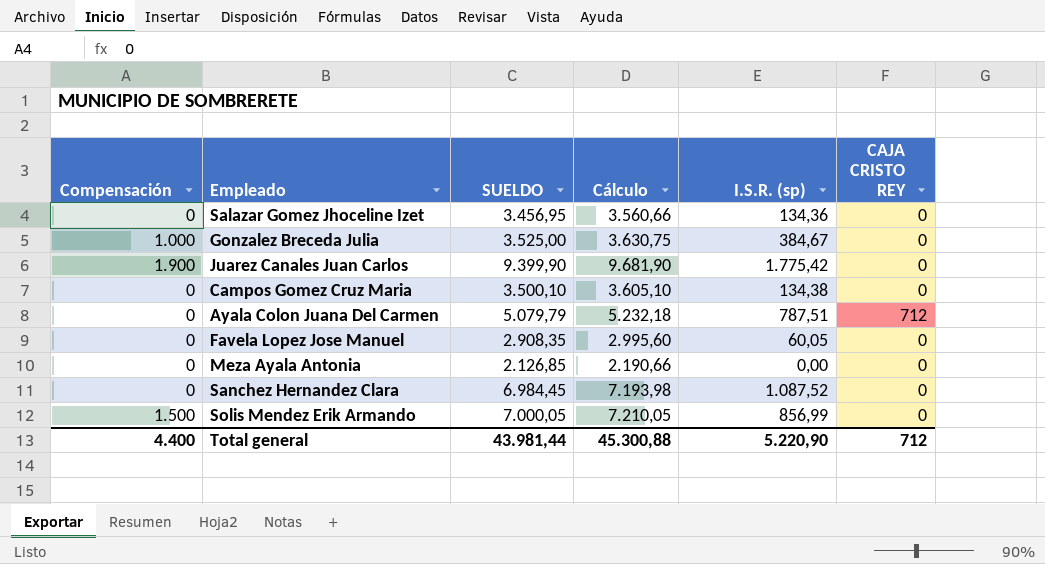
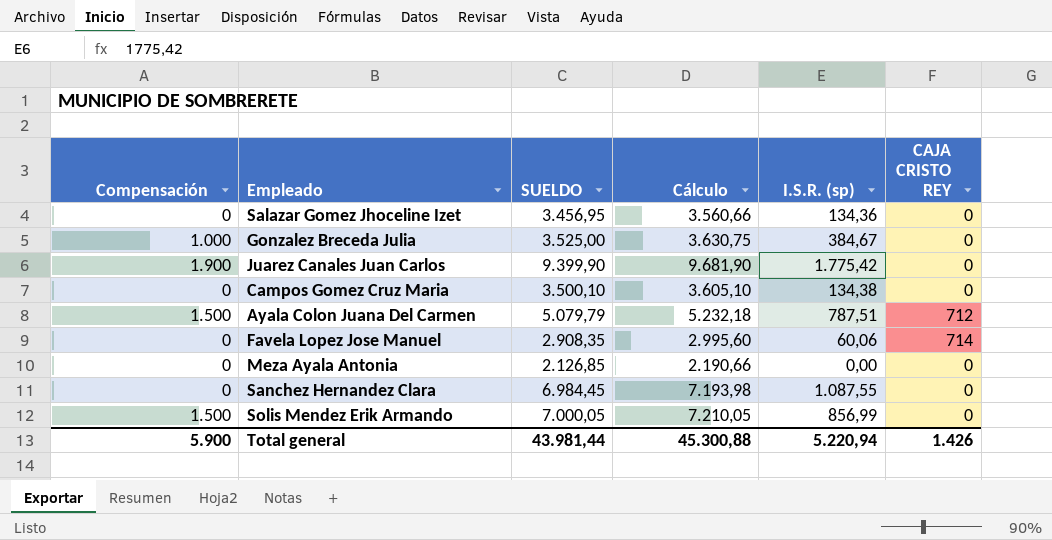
Ayala Colon Juana Del Carmen | Compensación: 0 -> 1.500
Favela Lopez Jose Manuel | I.S.R. (sp): 60,05 -> 60,06
Favela Lopez Jose Manuel | CAJA CRISTO REY: 0 -> 714
Sanchez Hernandez Clara | I.S.R. (sp): 1.087,52 -> 1.087,55
Total general | Compensación: 4.400 -> 5.900
Total general | I.S.R. (sp): 5.220,90 -> 5.220,94
Total general | CAJA CRISTO REY: 712 -> 1.426

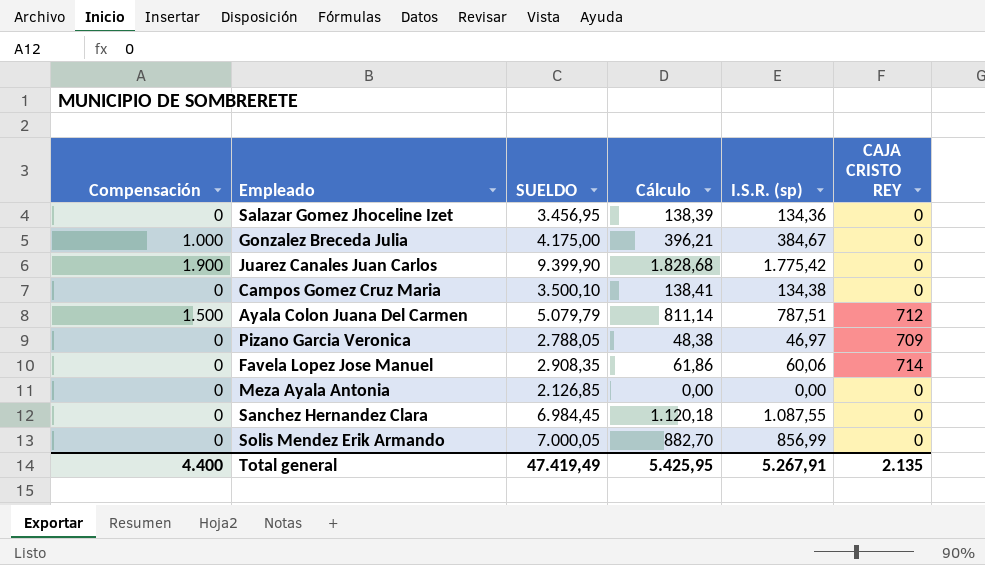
column Cálculo | formula: [SUELDO] * 1,03 -> [I.S.R. (sp)] * 1,03
Gonzalez Breceda Julia | SUELDO: 3.525,00 -> 4.175,00
row Pizano Garcia Veronica: none -> 0 | 2.788,05 | 48,38 | 46,97 | 709
Solis Mendez Erik Armando | Compensación: 1.500 -> 0
Total general | Compensación: 5.900 -> 4.400
Total general | SUELDO: 43.981,44 -> 47.419,49
Total general | Cálculo: 45.300,88 -> 5.425,95
Total general | I.S.R. (sp): 5.220,94 -> 5.267,91
Total general | CAJA CRISTO REY: 1.426 -> 2.135

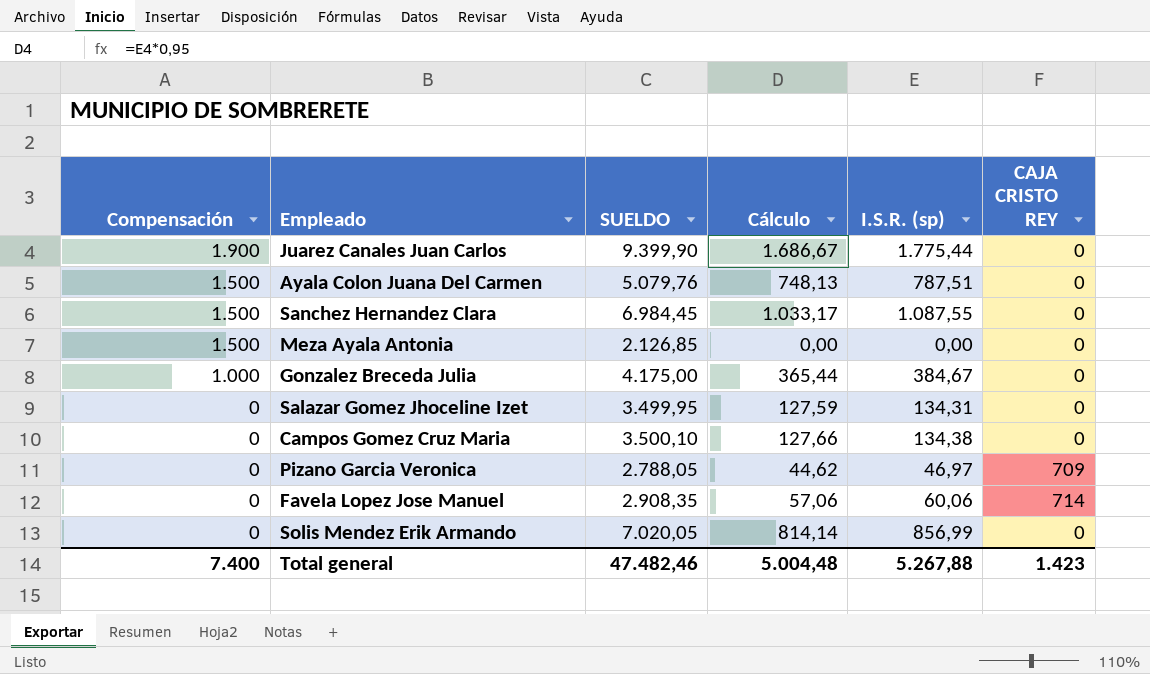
row order: none -> Compensación descending
column Cálculo | formula: [I.S.R. (sp)] * 1,03 -> [I.S.R. (sp)] * 0,95
Juarez Canales Juan Carlos | I.S.R. (sp): 1.775,42 -> 1.775,44
Ayala Colon Juana Del Carmen | SUELDO: 5.079,79 -> 5.079,76
Ayala Colon Juana Del Carmen | CAJA CRISTO REY: 712 -> 0
Sanchez Hernandez Clara | Compensación: 0 -> 1.500
Meza Ayala Antonia | Compensación: 0 -> 1.500
Salazar Gomez Jhoceline Izet | SUELDO: 3.456,95 -> 3.499,95
Salazar Gomez Jhoceline Izet | I.S.R. (sp): 134,36 -> 134,31
Solis Mendez Erik Armando | SUELDO: 7.000,05 -> 7.020,05
Total general | Compensación: 4.400 -> 7.400
Total general | SUELDO: 47.419,49 -> 47.482,46
Total general | Cálculo: 5.425,95 -> 5.004,48
Total general | I.S.R. (sp): 5.267,91 -> 5.267,88
Total general | CAJA CRISTO REY: 2.135 -> 1.423

